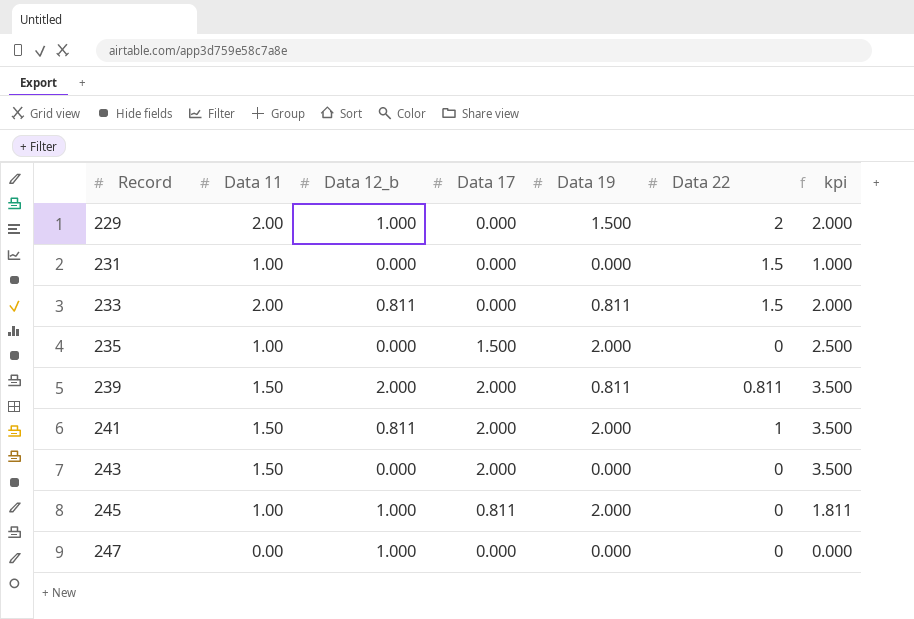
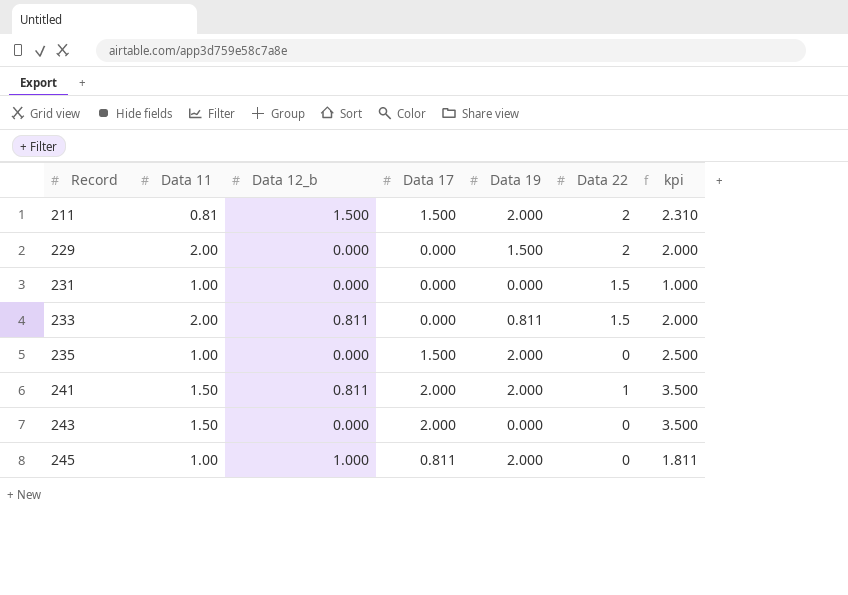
row 239: 1.50 | 2.000 | 2.000 | 0.811 | 0.811 | 3.500 -> none
row 247: 0.00 | 1.000 | 0.000 | 0.000 | 0 | 0.000 -> none
row 211: none -> 0.81 | 1.500 | 1.500 | 2.000 | 2 | 2.310
229 | Data 12_b: 1.000 -> 0.000

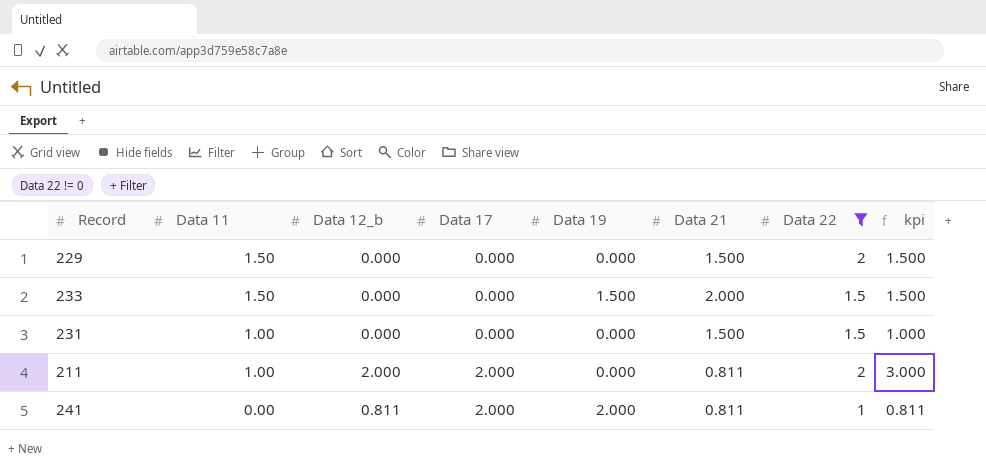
filter: none -> Data 22 != 0
row order: Record ascending -> Data 11 descending
column Data 21 | position: none -> 6
column kpi | formula: [Data 11] + [Data 17] -> [Data 11] + [Data 12_b]
229 | Data 11: 2.00 -> 1.50
229 | Data 19: 1.500 -> 0.000
233 | Data 11: 2.00 -> 1.50
233 | Data 12_b: 0.811 -> 0.000
233 | Data 19: 0.811 -> 1.500
211 | Data 11: 0.81 -> 1.00
211 | Data 12_b: 1.500 -> 2.000
211 | Data 17: 1.500 -> 2.000
211 | Data 19: 2.000 -> 0.000
241 | Data 11: 1.50 -> 0.00

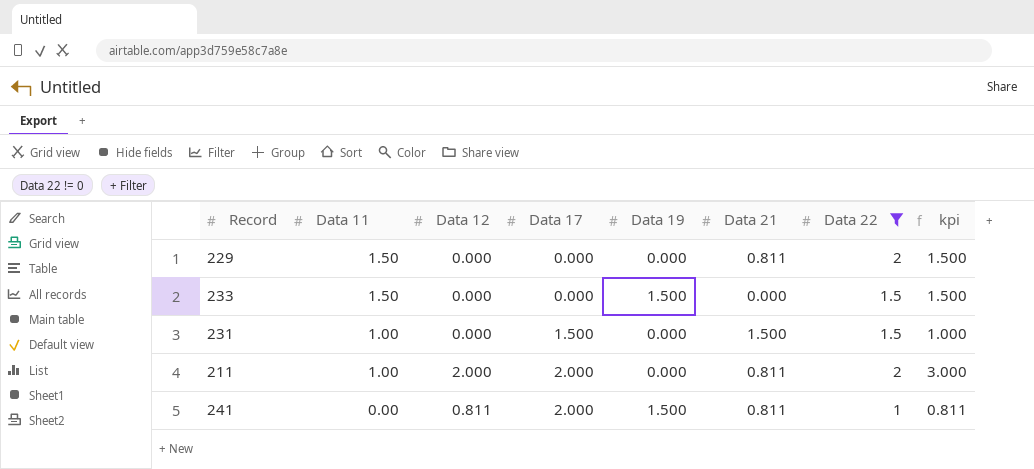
column name: Data 12_b -> Data 12
229 | Data 21: 1.500 -> 0.811
233 | Data 21: 2.000 -> 0.000
231 | Data 17: 0.000 -> 1.500
241 | Data 19: 2.000 -> 1.500

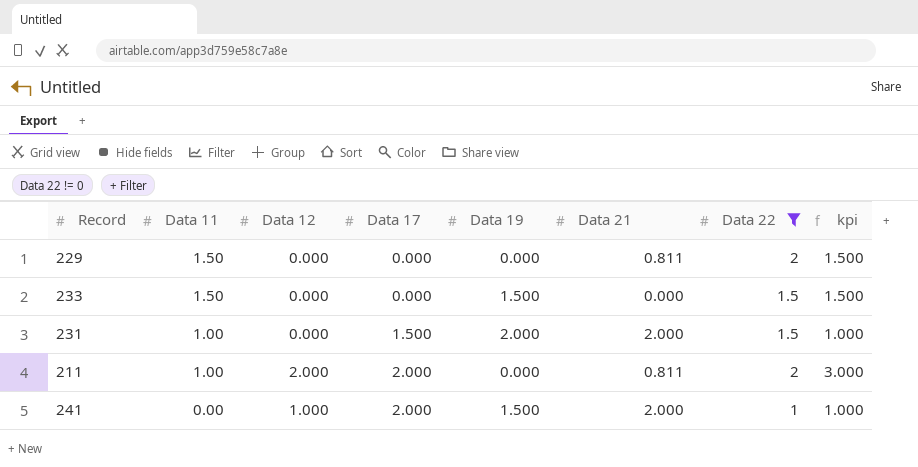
231 | Data 19: 0.000 -> 2.000
231 | Data 21: 1.500 -> 2.000
241 | Data 12: 0.811 -> 1.000
241 | Data 21: 0.811 -> 2.000
241 | kpi: 0.811 -> 1.000

